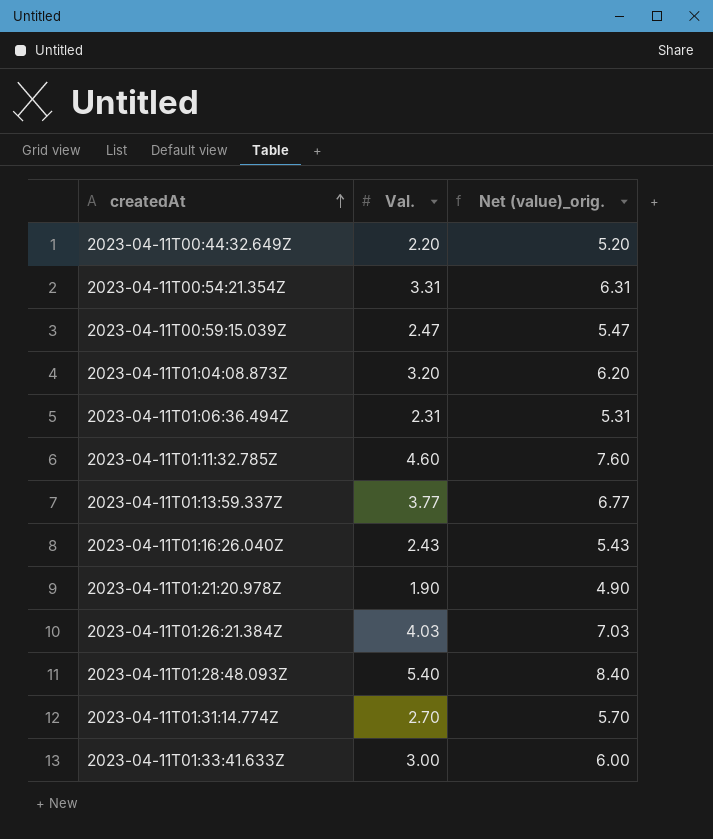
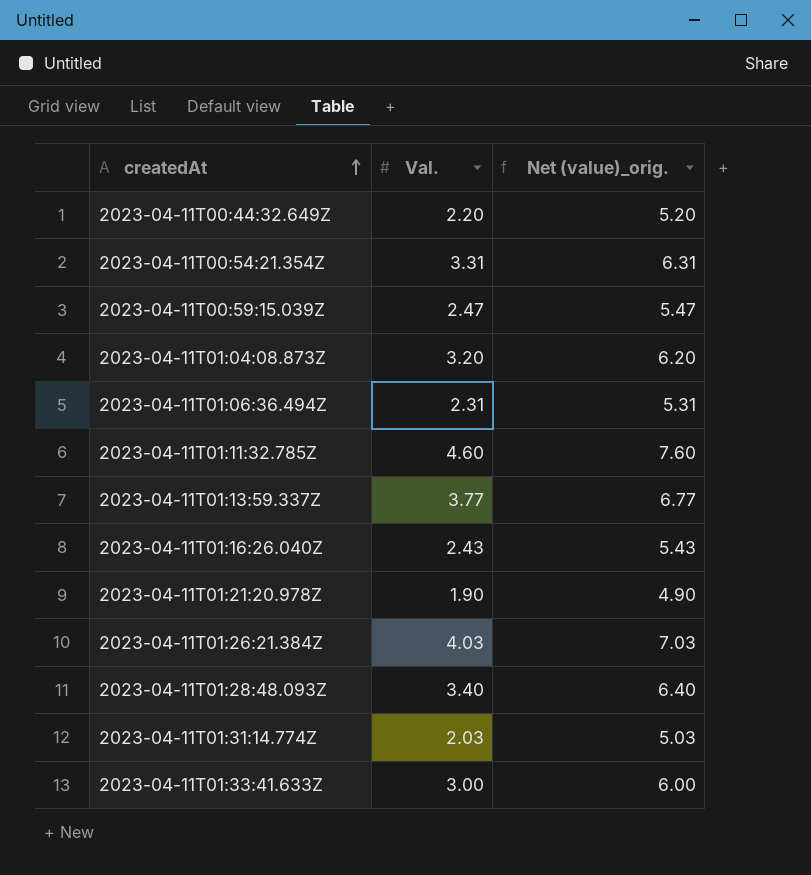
2023-04-11T01:28:48.093Z | Val.: 5.40 -> 3.40
2023-04-11T01:28:48.093Z | Net (value)_orig.: 8.40 -> 6.40
2023-04-11T01:31:14.774Z | Val.: 2.70 -> 2.03
2023-04-11T01:31:14.774Z | Net (value)_orig.: 5.70 -> 5.03

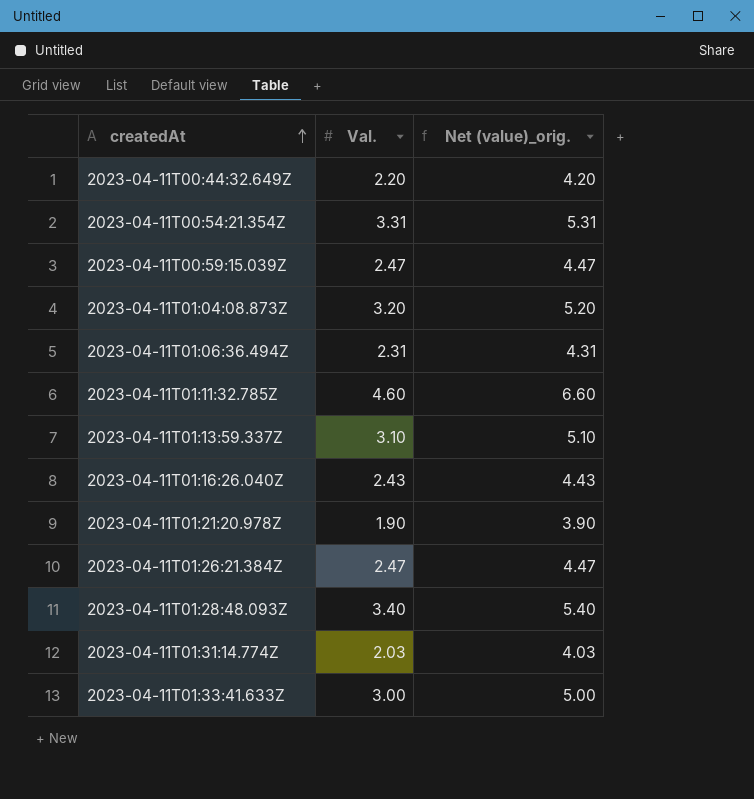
column Net (value)_orig. | formula: [Val.] + 3 -> [Val.] + 2
2023-04-11T01:13:59.337Z | Val.: 3.77 -> 3.10
2023-04-11T01:26:21.384Z | Val.: 4.03 -> 2.47

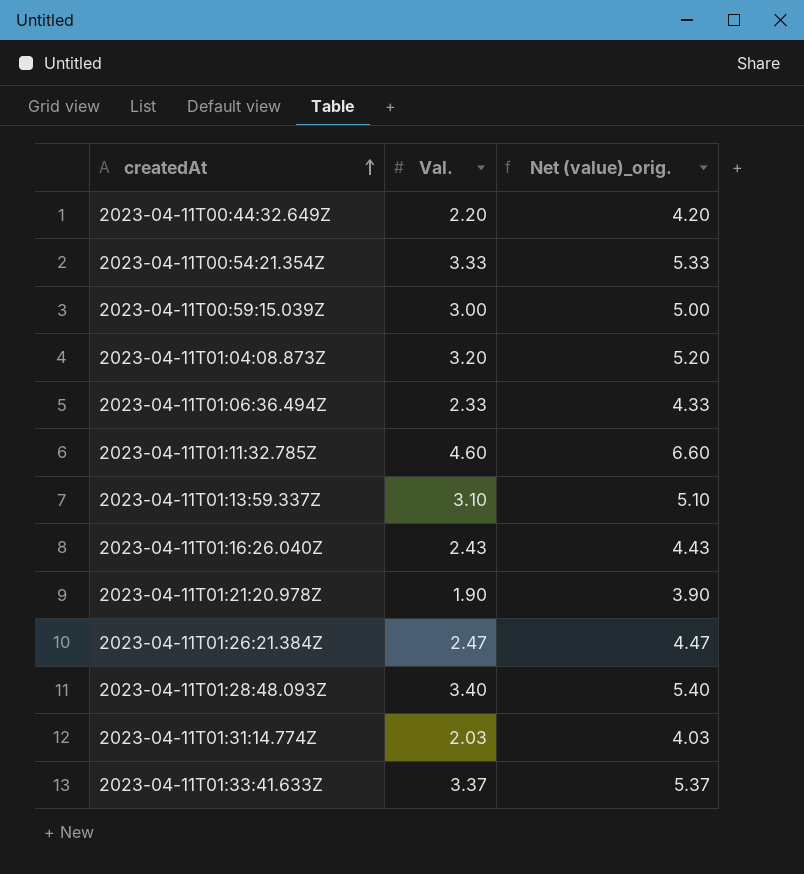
2023-04-11T00:54:21.354Z | Val.: 3.31 -> 3.33
2023-04-11T00:54:21.354Z | Net (value)_orig.: 5.31 -> 5.33
2023-04-11T00:59:15.039Z | Val.: 2.47 -> 3.00
2023-04-11T00:59:15.039Z | Net (value)_orig.: 4.47 -> 5.00
2023-04-11T01:06:36.494Z | Val.: 2.31 -> 2.33
2023-04-11T01:06:36.494Z | Net (value)_orig.: 4.31 -> 4.33
2023-04-11T01:33:41.633Z | Val.: 3.00 -> 3.37
2023-04-11T01:33:41.633Z | Net (value)_orig.: 5.00 -> 5.37

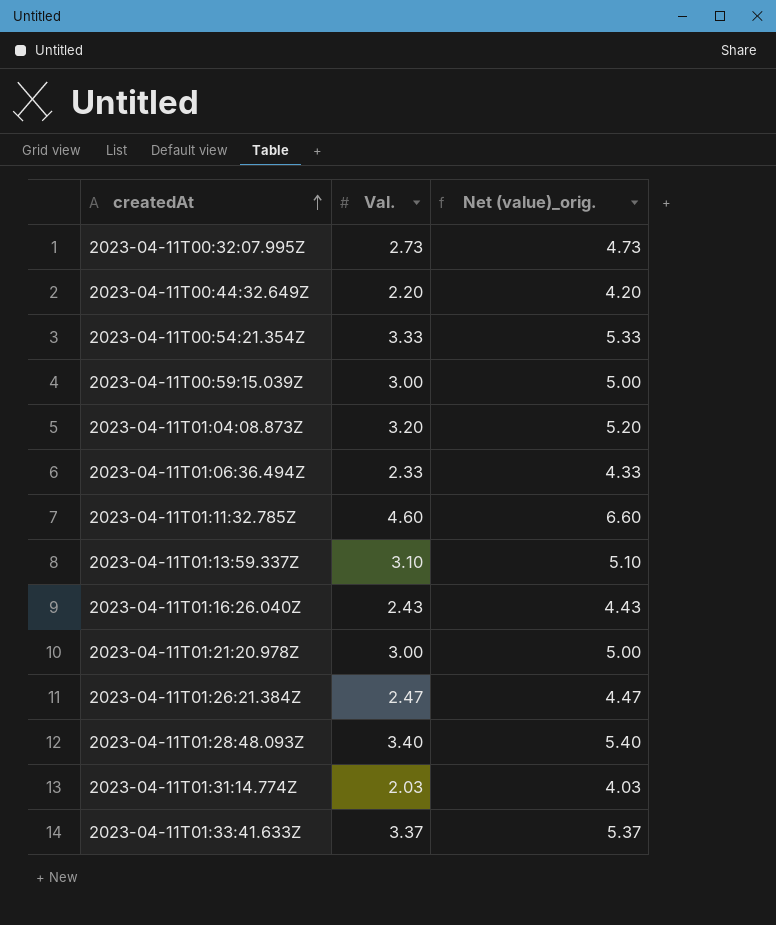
row 2023-04-11T00:32:07.995Z: none -> 2.73 | 4.73
2023-04-11T01:21:20.978Z | Val.: 1.90 -> 3.00
2023-04-11T01:21:20.978Z | Net (value)_orig.: 3.90 -> 5.00

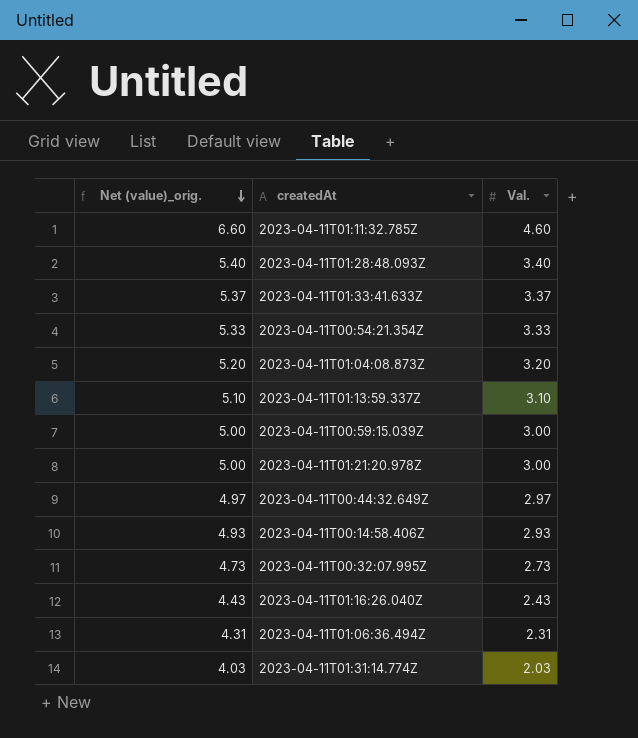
row order: createdAt ascending -> Net (value)_orig. descending
column Net (value)_orig. | position: 3 -> 1
row 2023-04-11T01:26:21.384Z: 2.47 | 4.47 -> none
2023-04-11T00:44:32.649Z | Net (value)_orig.: 4.20 -> 4.97
2023-04-11T00:44:32.649Z | Val.: 2.20 -> 2.97
row 2023-04-11T00:14:58.406Z: none -> 4.93 | 2.93
2023-04-11T01:06:36.494Z | Net (value)_orig.: 4.33 -> 4.31
2023-04-11T01:06:36.494Z | Val.: 2.33 -> 2.31

